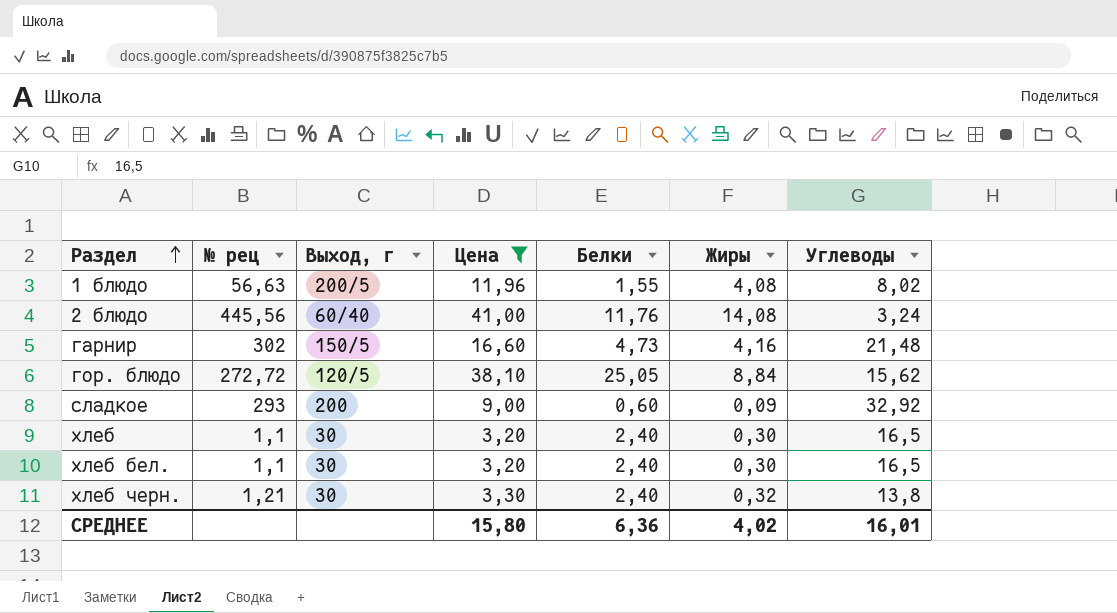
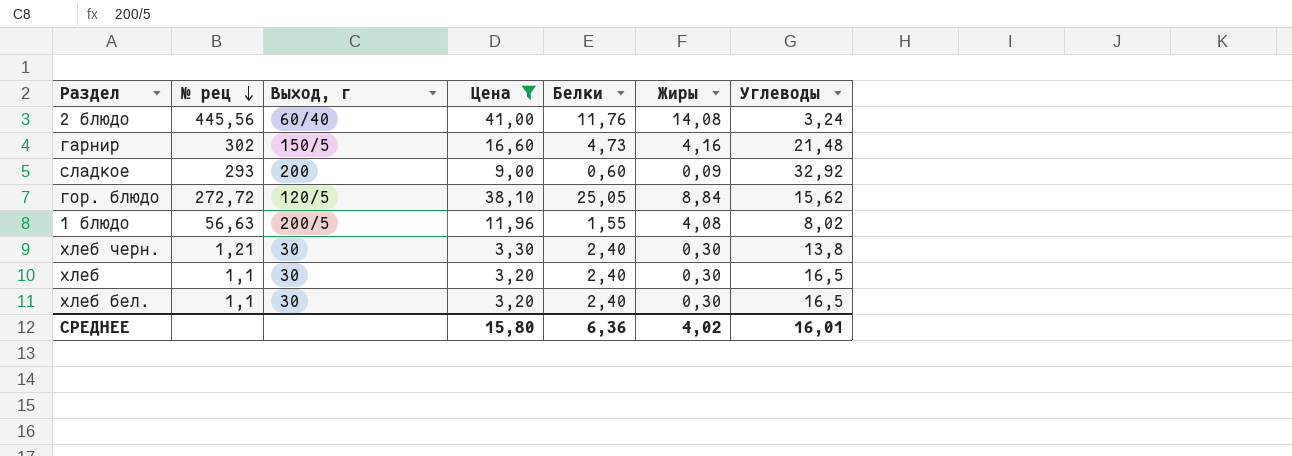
row order: Раздел ascending -> № рец descending
хлеб черн. | Жиры: 0,32 -> 0,30

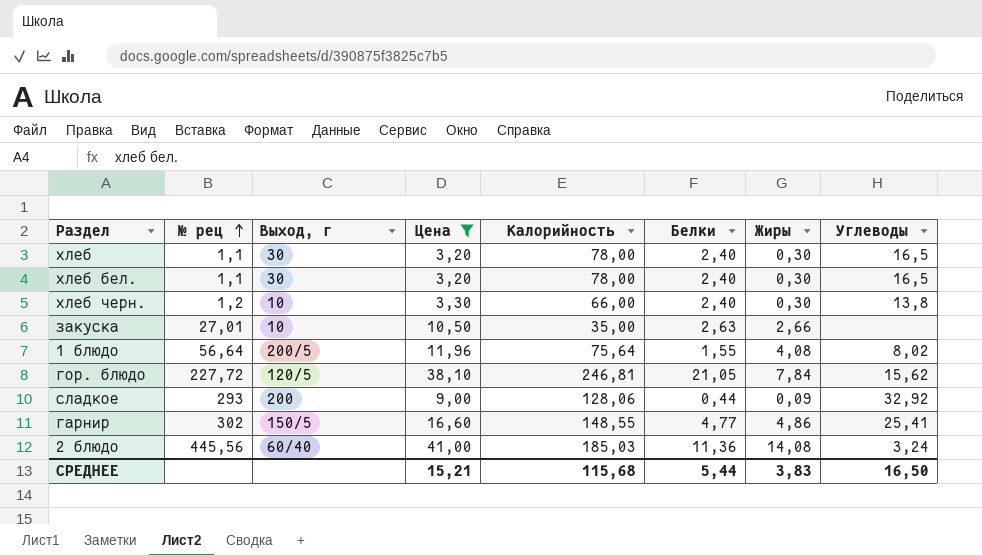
row order: № рец descending -> № рец ascending
column Калорийность | position: none -> 5
хлеб черн. | № рец: 1,21 -> 1,2
хлеб черн. | Выход, г: 30 -> 10
row закуска: none -> 27,01 | 10 | 10,50 | 35,00 | 2,63 | 2,66 | none
1 блюдо | № рец: 56,63 -> 56,64
гор. блюдо | № рец: 272,72 -> 227,72
гор. блюдо | Белки: 25,05 -> 21,05
гор. блюдо | Жиры: 8,84 -> 7,84
сладкое | Белки: 0,60 -> 0,44
гарнир | Белки: 4,73 -> 4,77
гарнир | Жиры: 4,16 -> 4,86
гарнир | Углеводы: 21,48 -> 25,41
2 блюдо | Белки: 11,76 -> 11,36
СРЕДНЕЕ | Цена: 15,80 -> 15,21
СРЕДНЕЕ | Белки: 6,36 -> 5,44
СРЕДНЕЕ | Жиры: 4,02 -> 3,83
СРЕДНЕЕ | Углеводы: 16,01 -> 16,50

